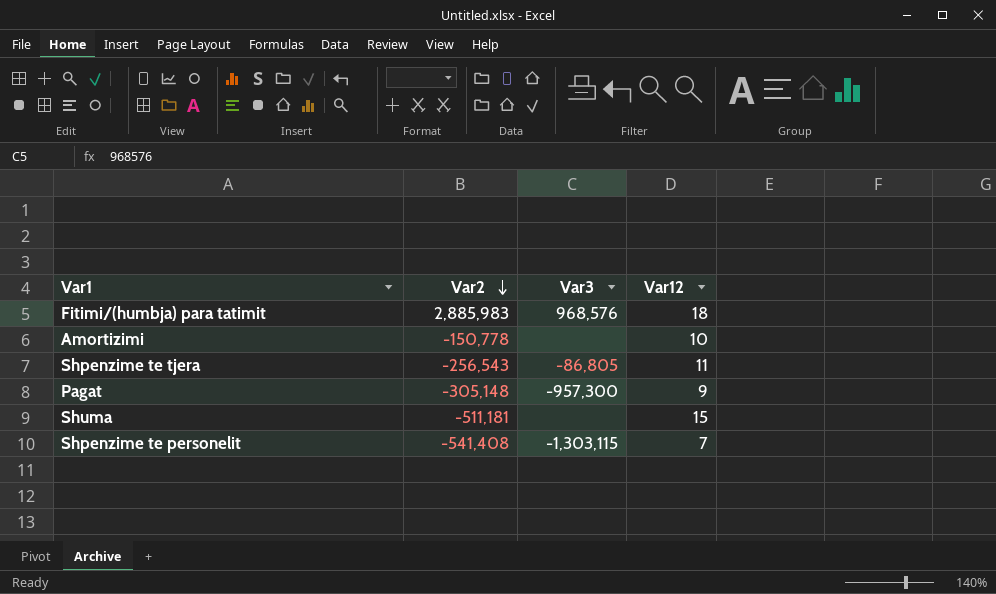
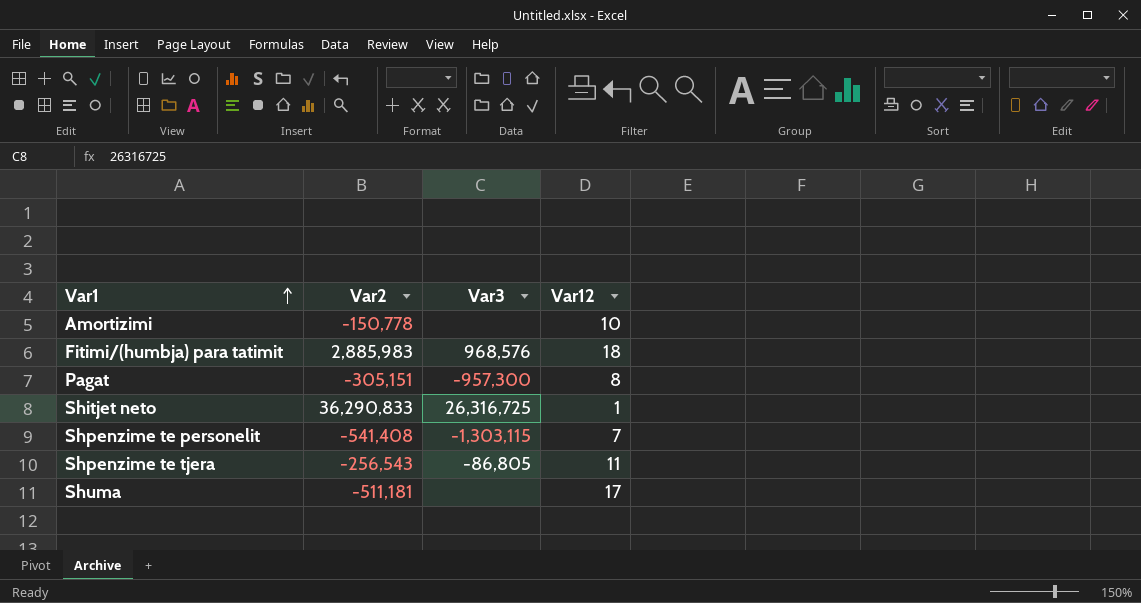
row order: Var2 descending -> Var1 ascending
Pagat | Var2: -305,148 -> -305,151
Pagat | Var12: 9 -> 8
row Shitjet neto: none -> 36,290,833 | 26,316,725 | 1
Shuma | Var12: 15 -> 17

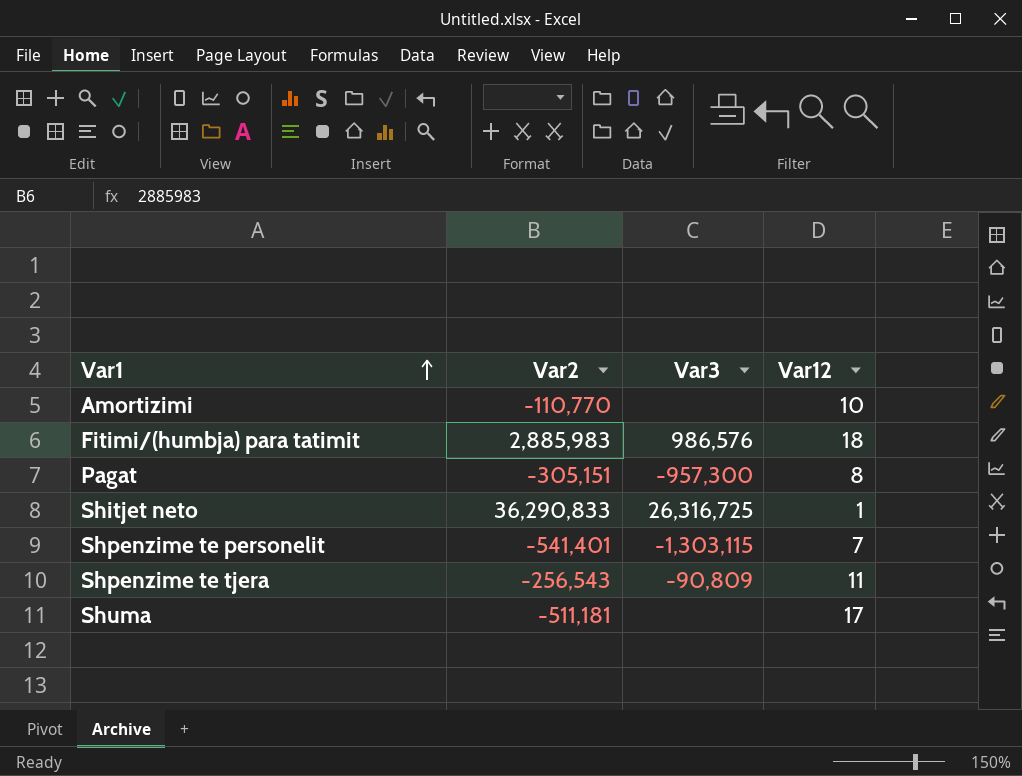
Amortizimi | Var2: -150,778 -> -110,770
Fitimi/(humbja) para tatimit | Var3: 968,576 -> 986,576
Shpenzime te personelit | Var2: -541,408 -> -541,401
Shpenzime te tjera | Var3: -86,805 -> -90,809

